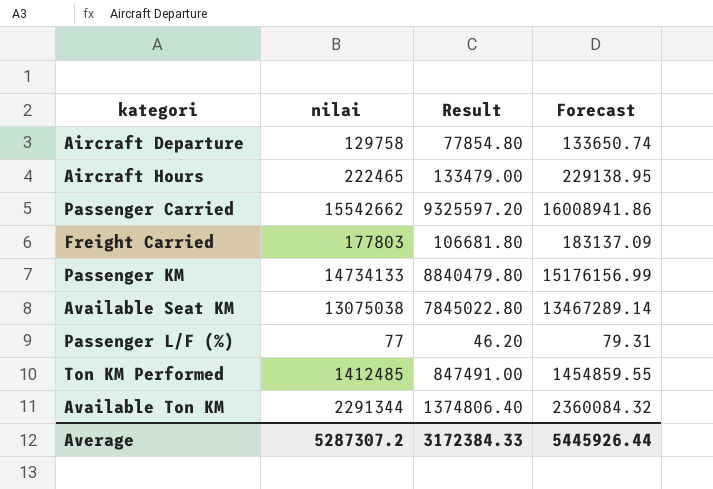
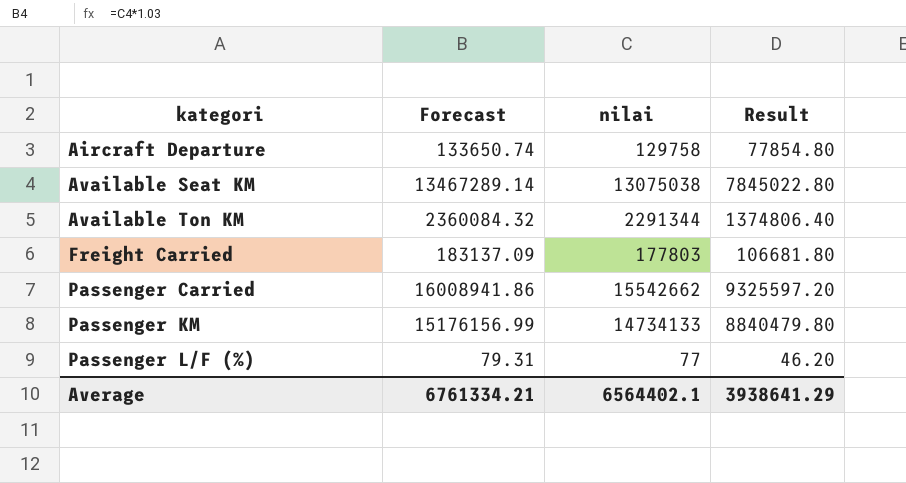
row order: none -> kategori ascending
column Forecast | position: 4 -> 2
row Aircraft Hours: 222465 | 133479.00 | 229138.95 -> none
row Ton KM Performed: 1412485 | 847491.00 | 1454859.55 -> none
Average | Forecast: 5445926.44 -> 6761334.21
Average | nilai: 5287307.2 -> 6564402.1
Average | Result: 3172384.33 -> 3938641.29

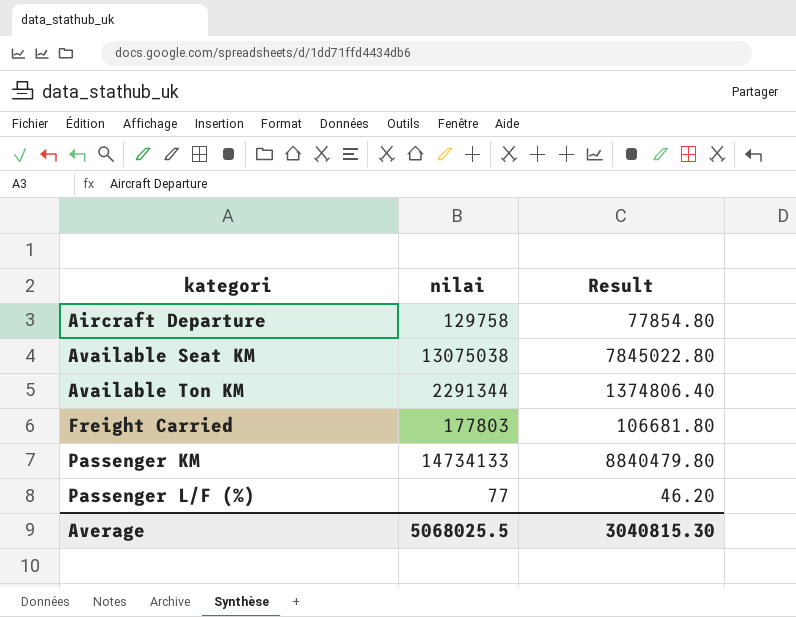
column Forecast | formula: [nilai] * 1.03 -> none
row Passenger Carried: 16008941.86 | 15542662 | 9325597.20 -> none
Average | nilai: 6564402.1 -> 5068025.5
Average | Result: 3938641.29 -> 3040815.30

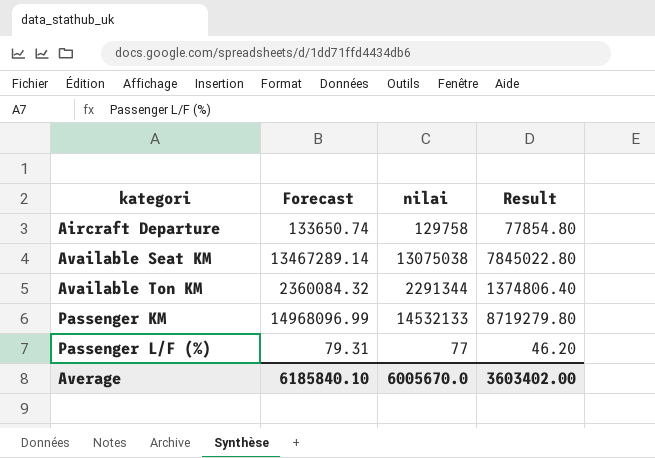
column Forecast | formula: none -> [nilai] * 1.03
row Freight Carried: 177803 | 106681.80 -> none
Passenger KM | nilai: 14734133 -> 14532133
Passenger KM | Result: 8840479.80 -> 8719279.80
Average | nilai: 5068025.5 -> 6005670.0
Average | Result: 3040815.30 -> 3603402.00

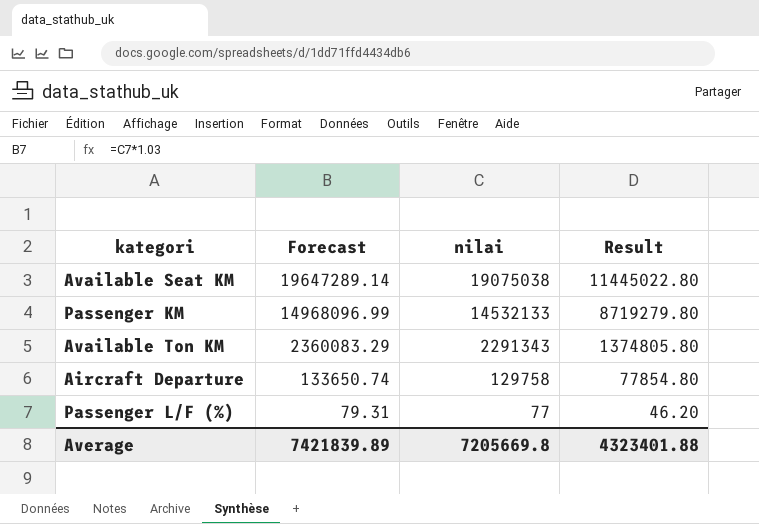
row order: kategori ascending -> Forecast descending
Available Seat KM | Forecast: 13467289.14 -> 19647289.14
Available Seat KM | nilai: 13075038 -> 19075038
Available Seat KM | Result: 7845022.80 -> 11445022.80
Available Ton KM | Forecast: 2360084.32 -> 2360083.29
Available Ton KM | nilai: 2291344 -> 2291343
Available Ton KM | Result: 1374806.40 -> 1374805.80
Average | Forecast: 6185840.10 -> 7421839.89
Average | nilai: 6005670.0 -> 7205669.8
Average | Result: 3603402.00 -> 4323401.88

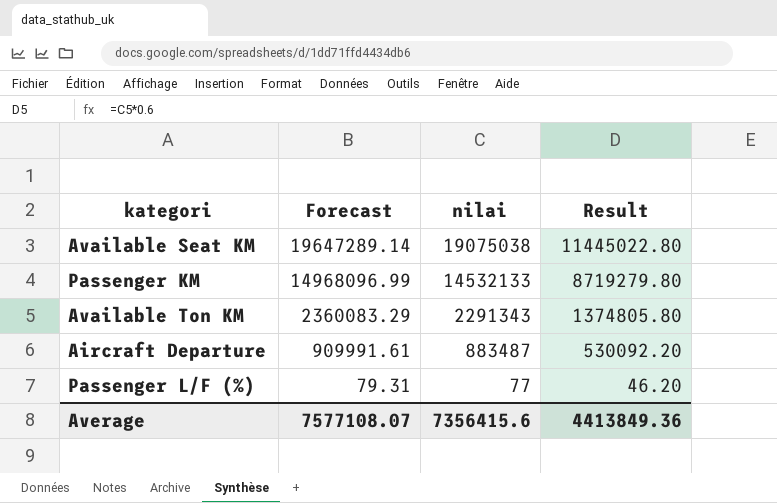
Aircraft Departure | Forecast: 133650.74 -> 909991.61
Aircraft Departure | nilai: 129758 -> 883487
Aircraft Departure | Result: 77854.80 -> 530092.20
Average | Forecast: 7421839.89 -> 7577108.07
Average | nilai: 7205669.8 -> 7356415.6
Average | Result: 4323401.88 -> 4413849.36

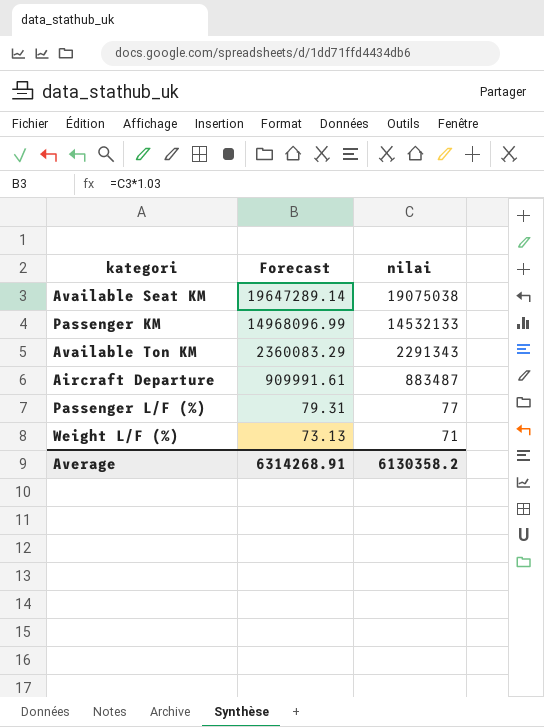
column Result | formula: [nilai] * 0.6 -> none
row Weight L/F (%): none -> 73.13 | 71
Average | Forecast: 7577108.07 -> 6314268.91
Average | nilai: 7356415.6 -> 6130358.2

